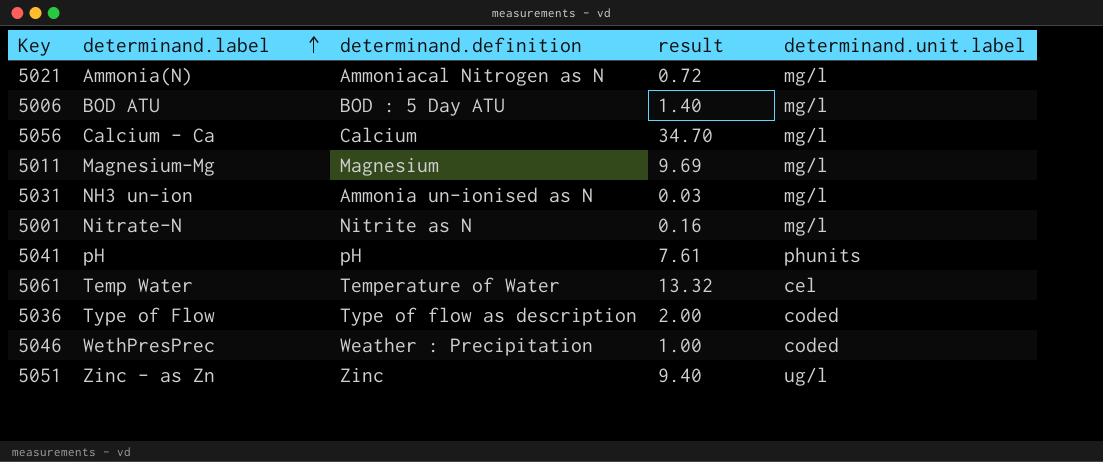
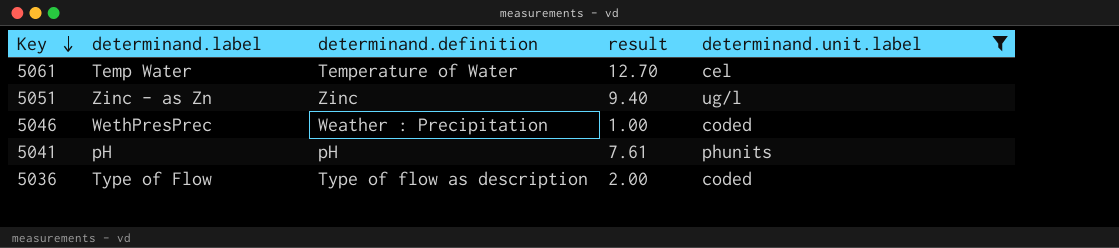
filter: none -> determinand.unit.label != mg/l
row order: determinand.label ascending -> Key descending
5061 | result: 13.32 -> 12.70

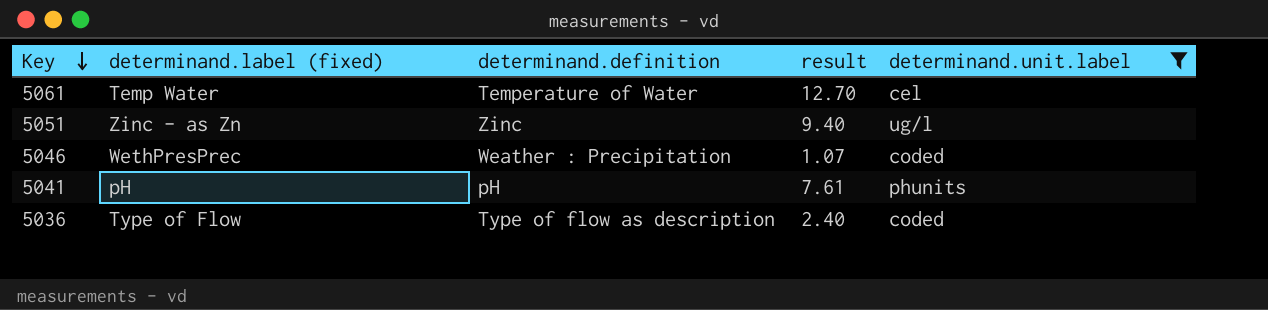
column name: determinand.label -> determinand.label (fixed)
5046 | result: 1.00 -> 1.07
5036 | result: 2.00 -> 2.40

